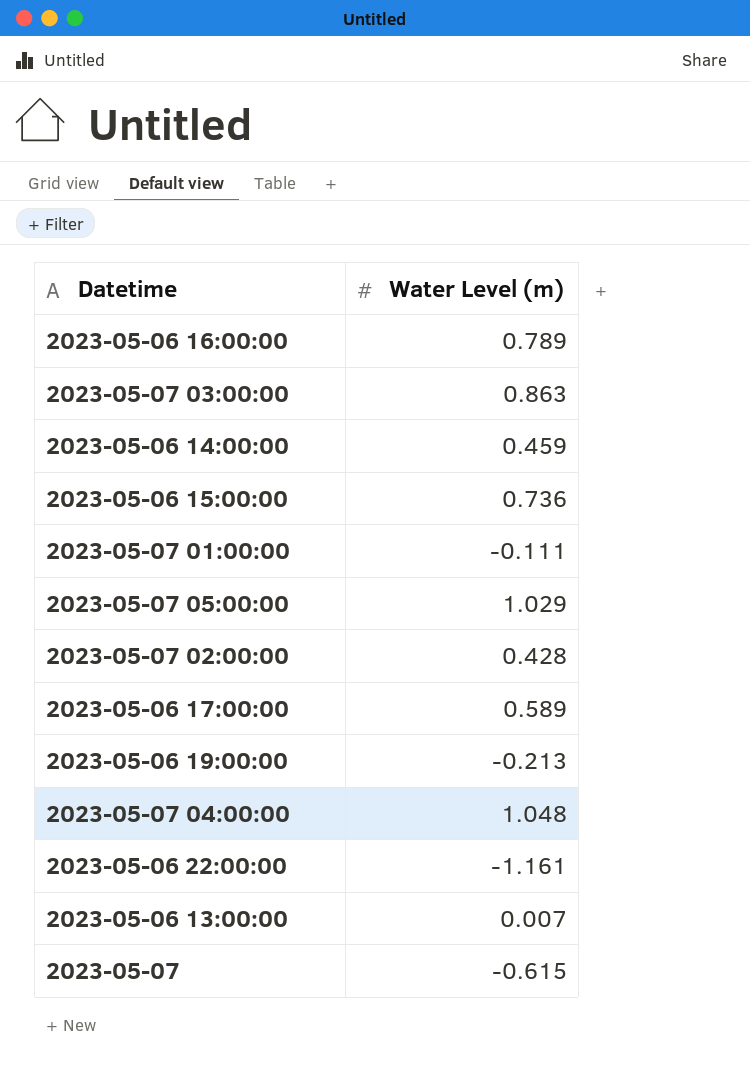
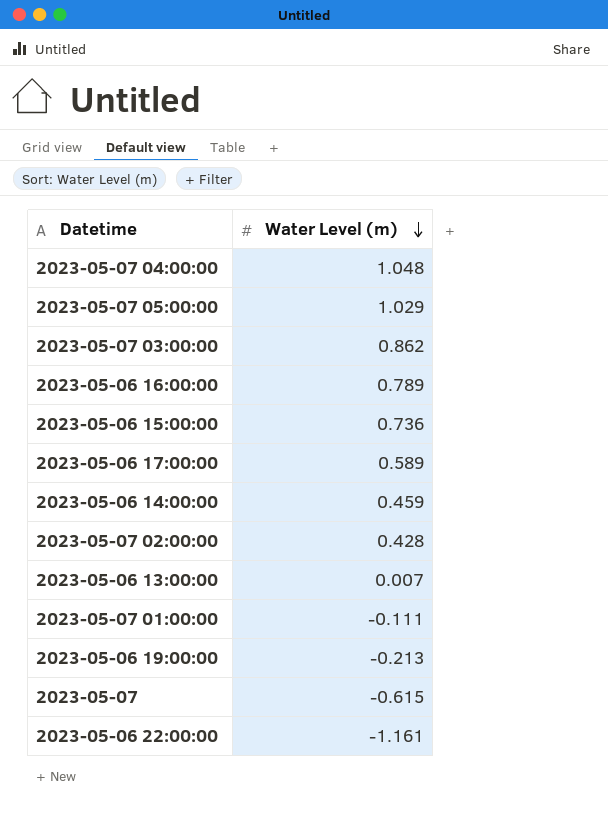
row order: none -> Water Level (m) descending
2023-05-07 03:00:00 | Water Level (m): 0.863 -> 0.862

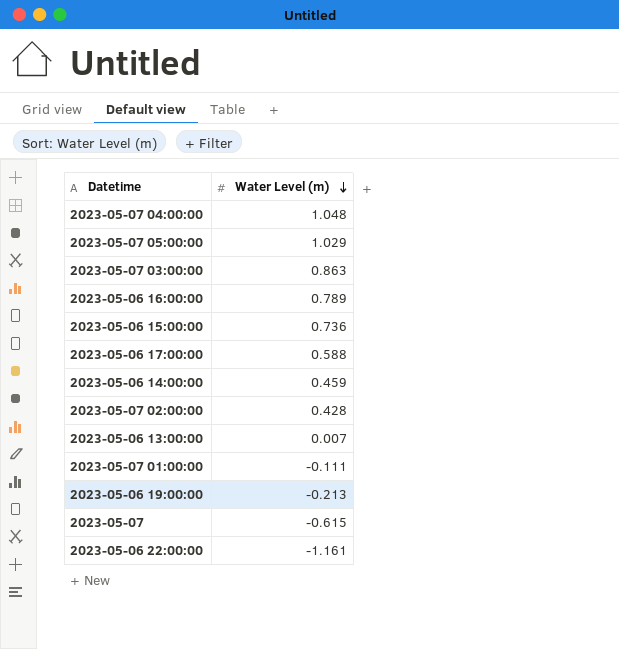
2023-05-07 03:00:00 | Water Level (m): 0.862 -> 0.863
2023-05-06 17:00:00 | Water Level (m): 0.589 -> 0.588

